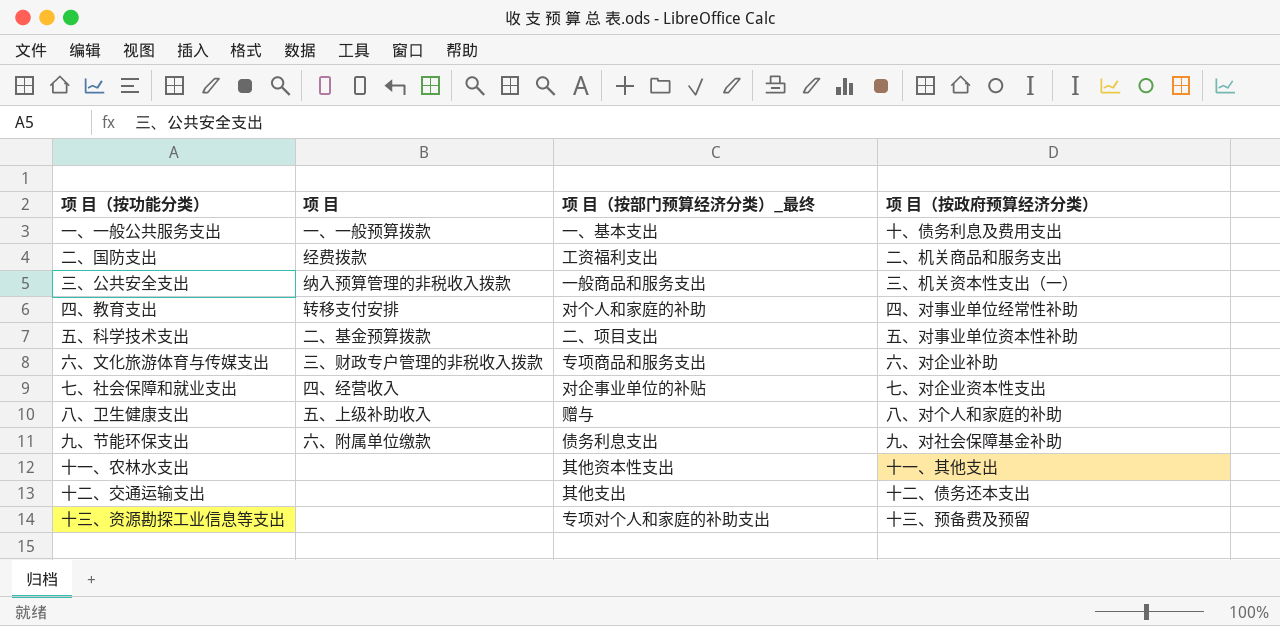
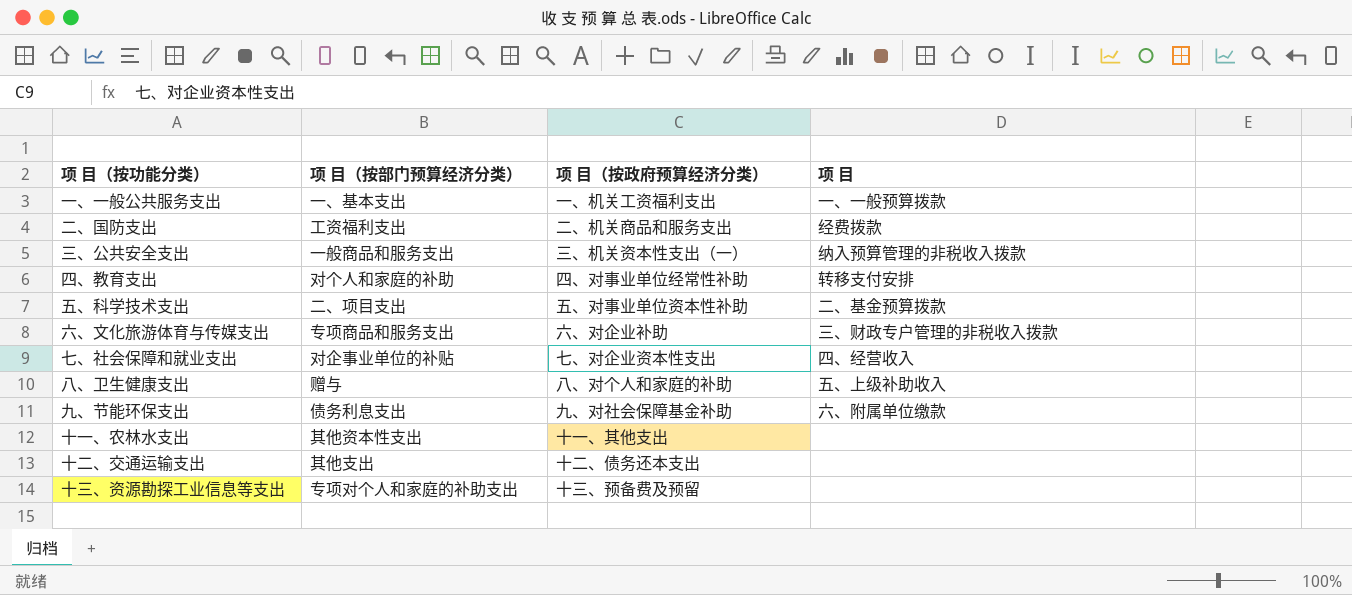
column name: 项 目（按部门预算经济分类）_最终 -> 项 目（按部门预算经济分类）
column 项 目 | position: 2 -> 4
一、一般公共服务支出 | 项 目（按政府预算经济分类）: 十、债务利息及费用支出 -> 一、机关工资福利支出

